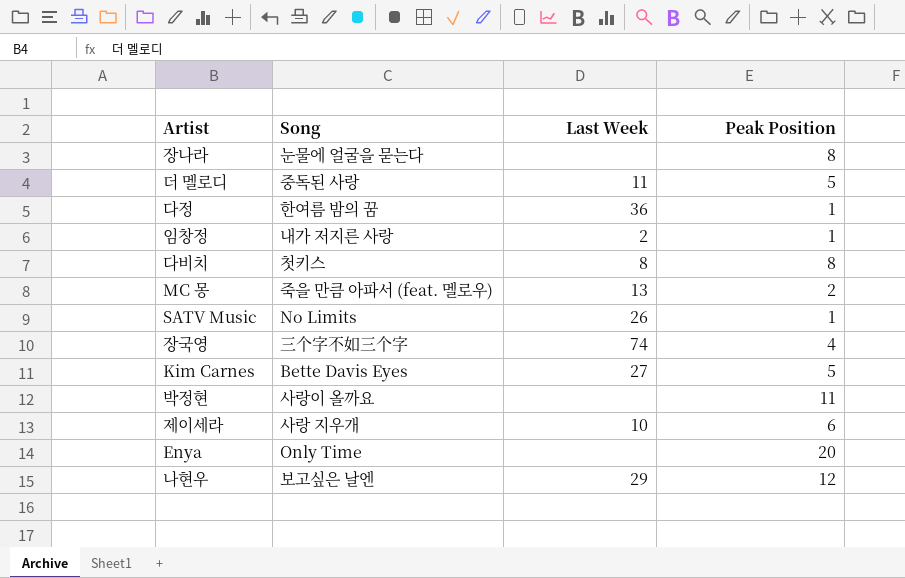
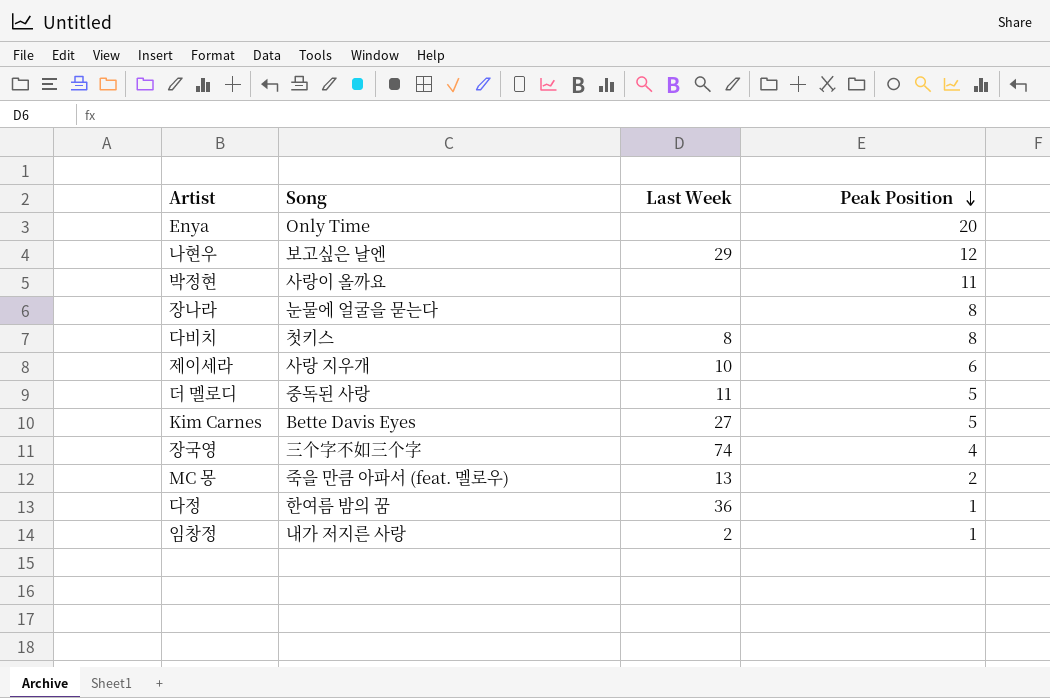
row order: none -> Peak Position descending
row SATV Music: No Limits | 26 | 1 -> none

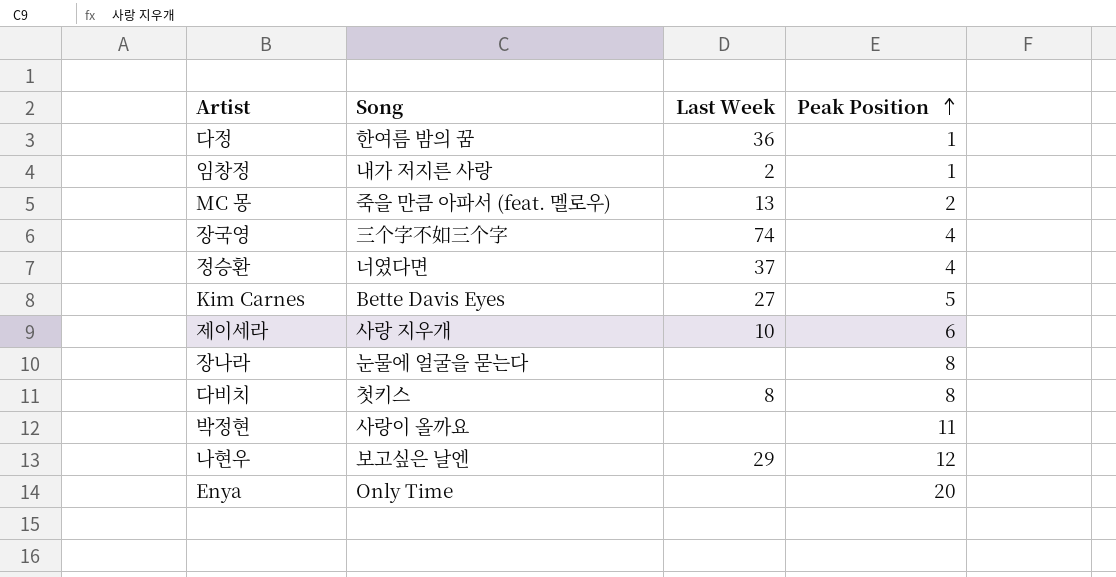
row order: Peak Position descending -> Peak Position ascending
row 더 멜로디: 중독된 사랑 | 11 | 5 -> none
row 정승환: none -> 너였다면 | 37 | 4

